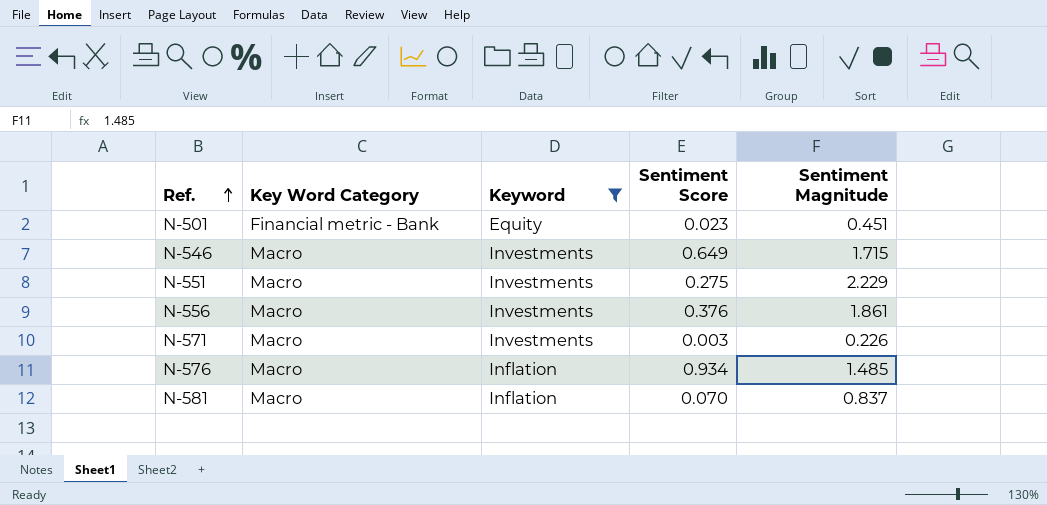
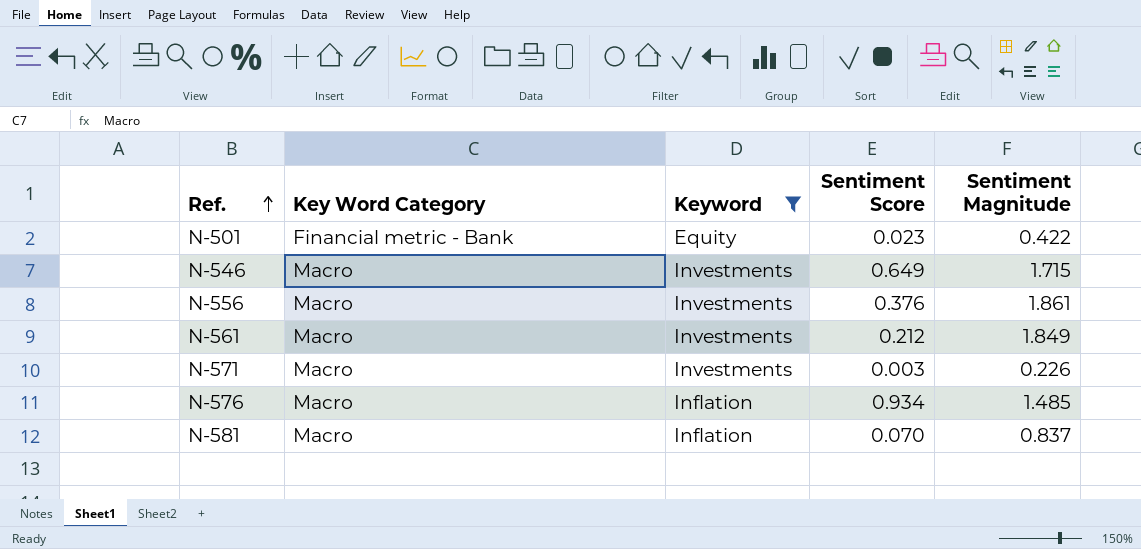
row N-551: Macro | Investments | 0.275 | 2.229 -> none
N-501 | Sentiment Magnitude: 0.451 -> 0.422
row N-561: none -> Macro | Investments | 0.212 | 1.849

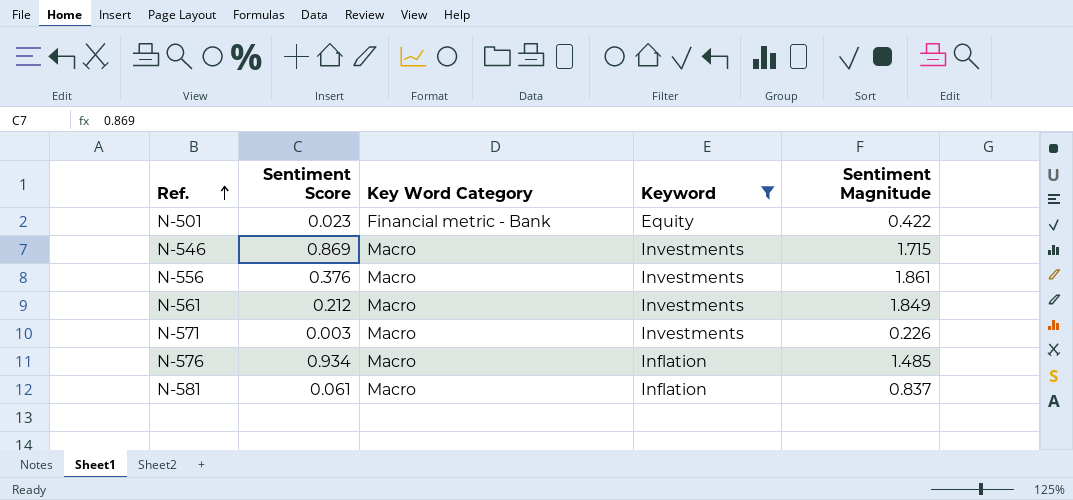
column Sentiment Score | position: 4 -> 2
N-546 | Sentiment Score: 0.649 -> 0.869
N-581 | Sentiment Score: 0.070 -> 0.061

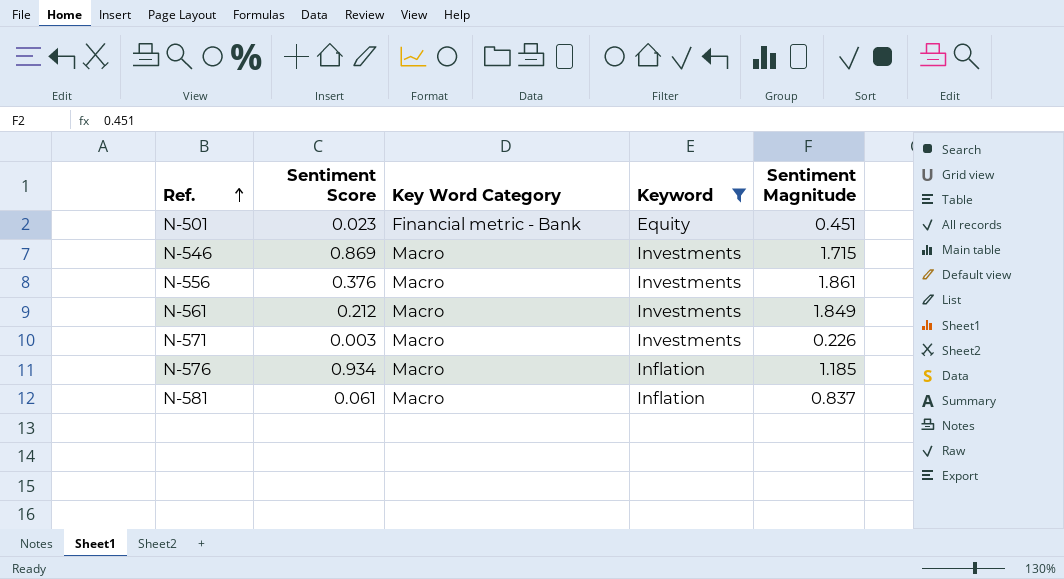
N-501 | Sentiment Magnitude: 0.422 -> 0.451
N-576 | Sentiment Magnitude: 1.485 -> 1.185

